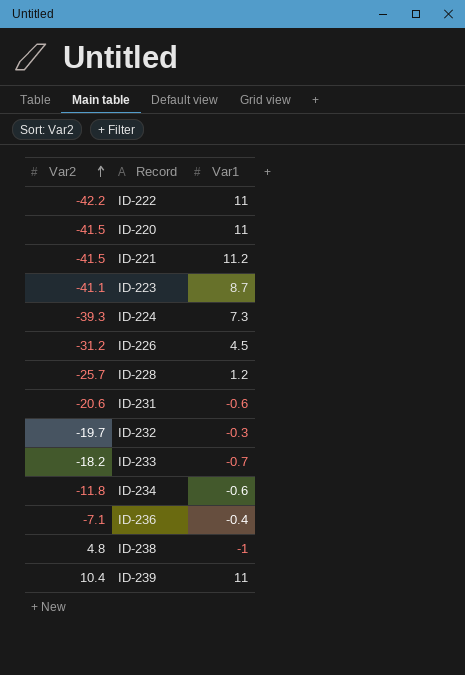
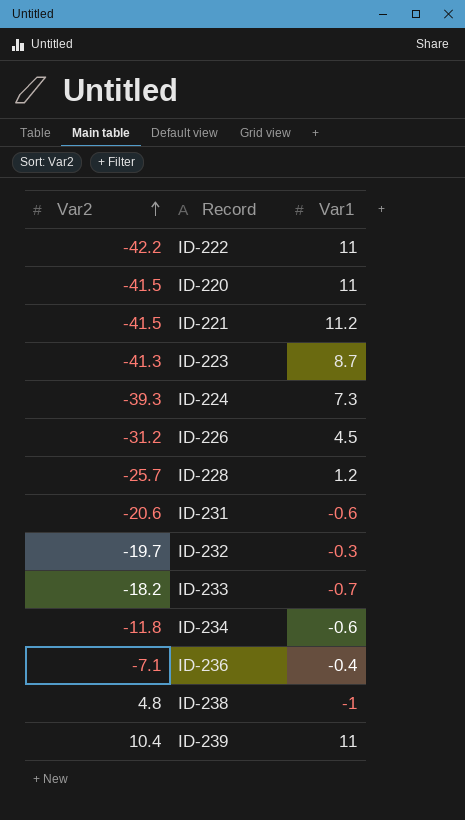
ID-223 | Var2: -41.1 -> -41.3

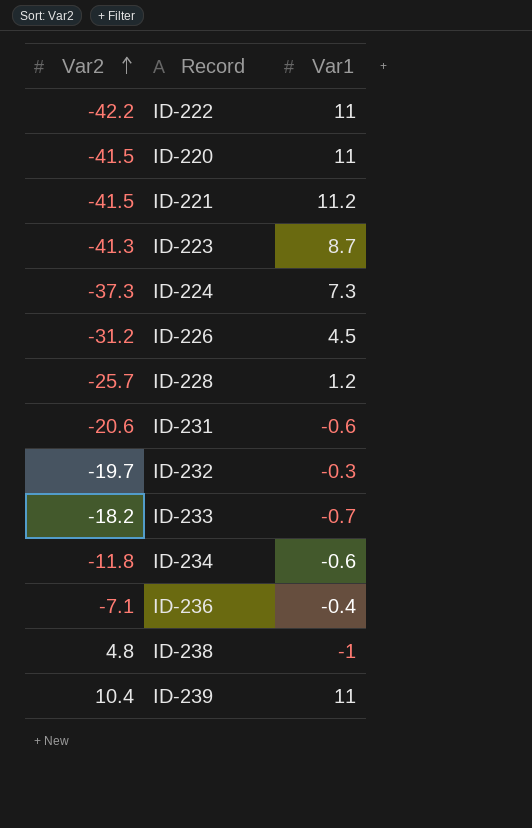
ID-224 | Var2: -39.3 -> -37.3

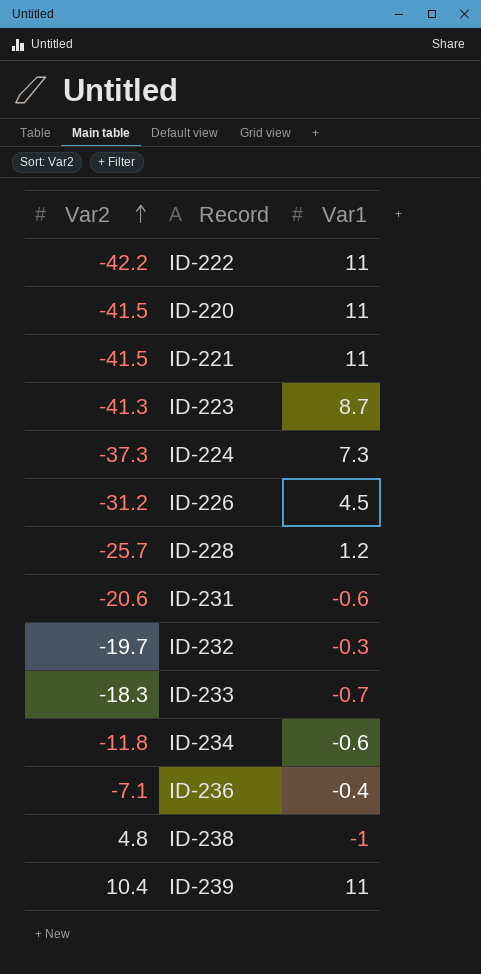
ID-221 | Var1: 11.2 -> 11
ID-233 | Var2: -18.2 -> -18.3

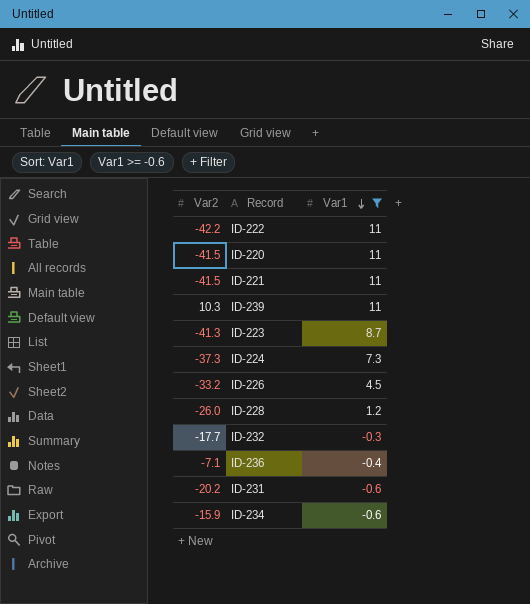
filter: none -> Var1 >= -0.6
row order: Var2 ascending -> Var1 descending
ID-239 | Var2: 10.4 -> 10.3
ID-226 | Var2: -31.2 -> -33.2
ID-228 | Var2: -25.7 -> -26.0
ID-232 | Var2: -19.7 -> -17.7
ID-231 | Var2: -20.6 -> -20.2
ID-234 | Var2: -11.8 -> -15.9

